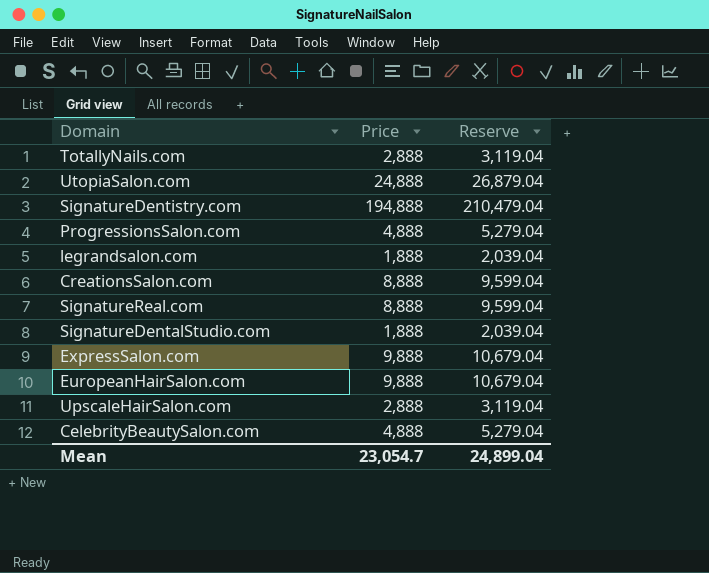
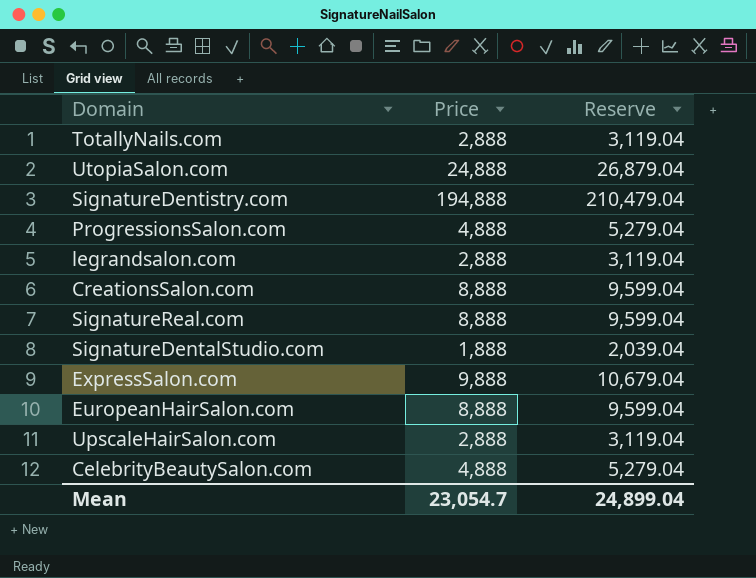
legrandsalon.com | Price: 1,888 -> 2,888
legrandsalon.com | Reserve: 2,039.04 -> 3,119.04
EuropeanHairSalon.com | Price: 9,888 -> 8,888
EuropeanHairSalon.com | Reserve: 10,679.04 -> 9,599.04

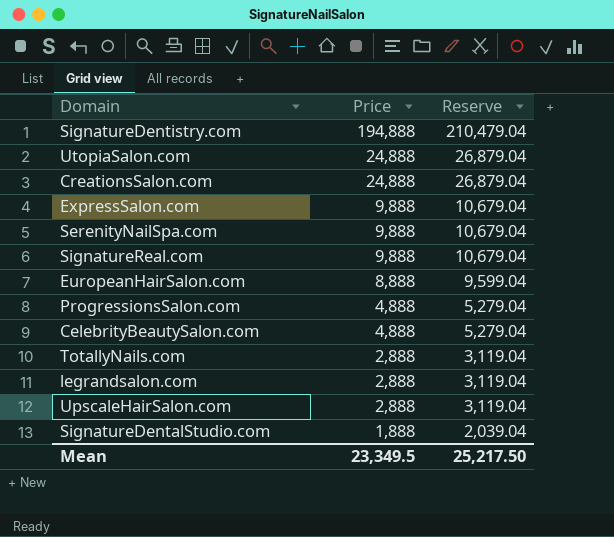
row order: none -> Price descending
CreationsSalon.com | Price: 8,888 -> 24,888
CreationsSalon.com | Reserve: 9,599.04 -> 26,879.04
row SerenityNailSpa.com: none -> 9,888 | 10,679.04
SignatureReal.com | Price: 8,888 -> 9,888
SignatureReal.com | Reserve: 9,599.04 -> 10,679.04
Mean | Price: 23,054.7 -> 23,349.5
Mean | Reserve: 24,899.04 -> 25,217.50

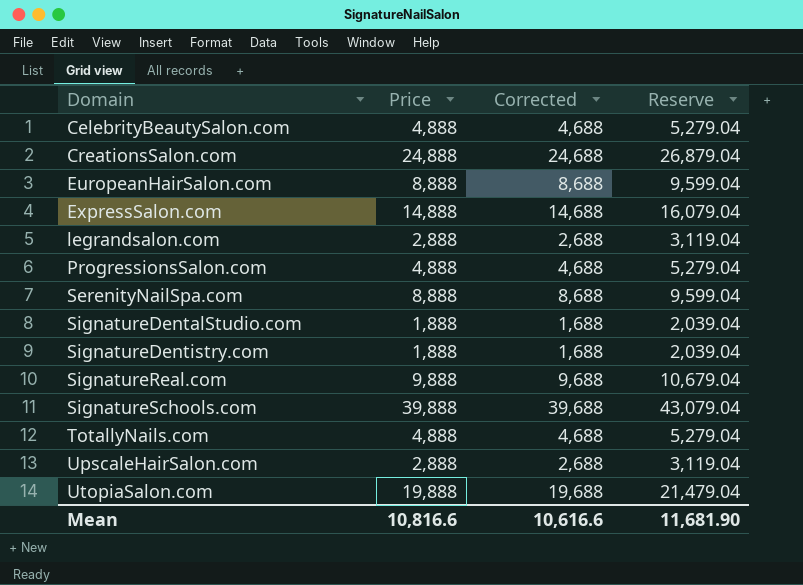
row order: Price descending -> Domain ascending
column Corrected | formula: none -> [Price] - 200
ExpressSalon.com | Price: 9,888 -> 14,888
ExpressSalon.com | Reserve: 10,679.04 -> 16,079.04
SerenityNailSpa.com | Price: 9,888 -> 8,888
SerenityNailSpa.com | Reserve: 10,679.04 -> 9,599.04
SignatureDentistry.com | Price: 194,888 -> 1,888
SignatureDentistry.com | Reserve: 210,479.04 -> 2,039.04
row SignatureSchools.com: none -> 39,888 | 39,688 | 43,079.04
TotallyNails.com | Price: 2,888 -> 4,888
TotallyNails.com | Reserve: 3,119.04 -> 5,279.04
UtopiaSalon.com | Price: 24,888 -> 19,888
UtopiaSalon.com | Reserve: 26,879.04 -> 21,479.04
Mean | Price: 23,349.5 -> 10,816.6
Mean | Reserve: 25,217.50 -> 11,681.90

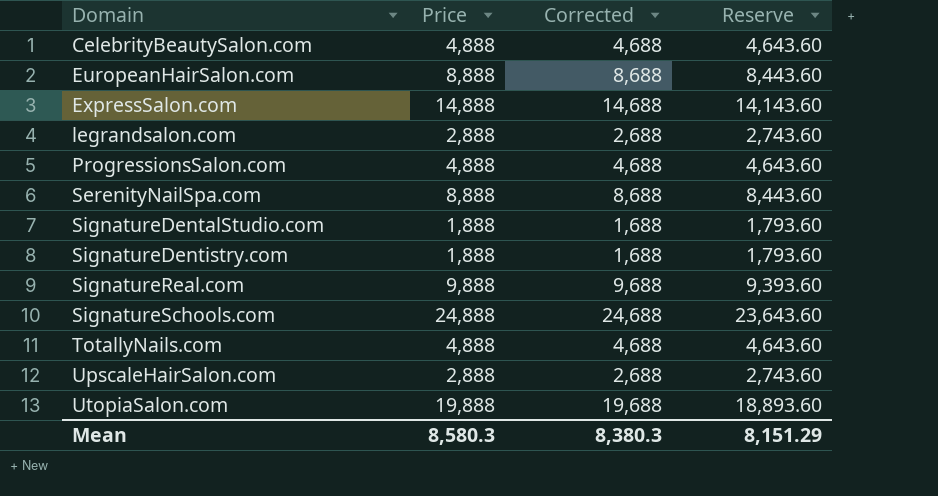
column Reserve | formula: [Price] * 1.08 -> [Price] * 0.95
row CreationsSalon.com: 24,888 | 24,688 | 26,879.04 -> none
SignatureSchools.com | Price: 39,888 -> 24,888
SignatureSchools.com | Corrected: 39,688 -> 24,688
Mean | Price: 10,816.6 -> 8,580.3
Mean | Corrected: 10,616.6 -> 8,380.3
Mean | Reserve: 11,681.90 -> 8,151.29

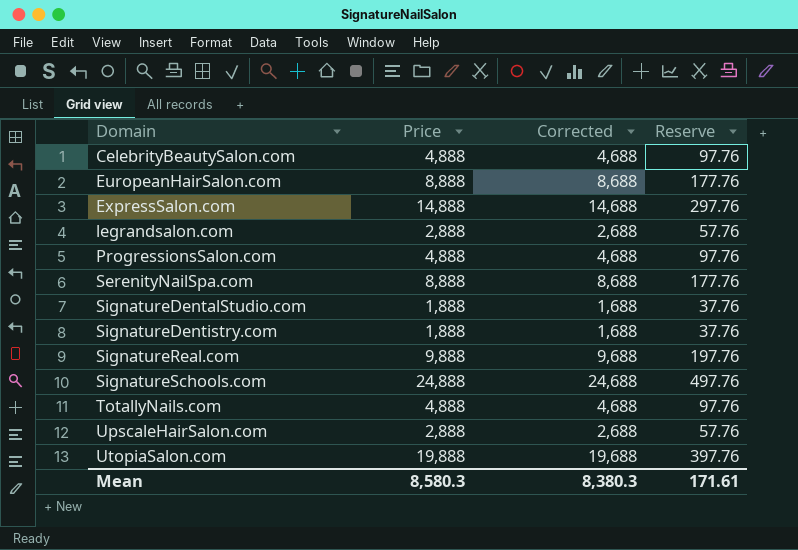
column Reserve | formula: [Price] * 0.95 -> [Price] * 0.02
Mean | Reserve: 8,151.29 -> 171.61

